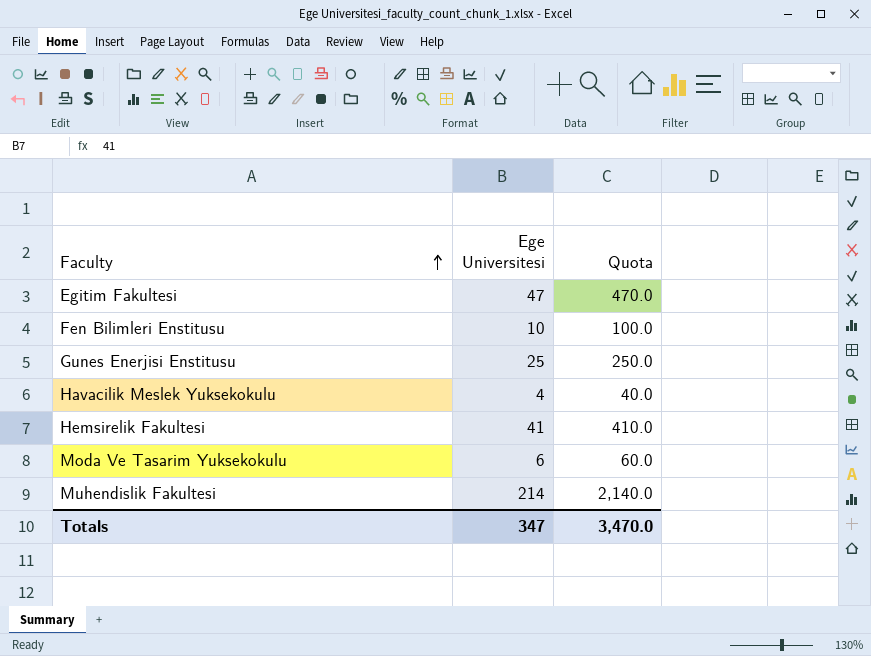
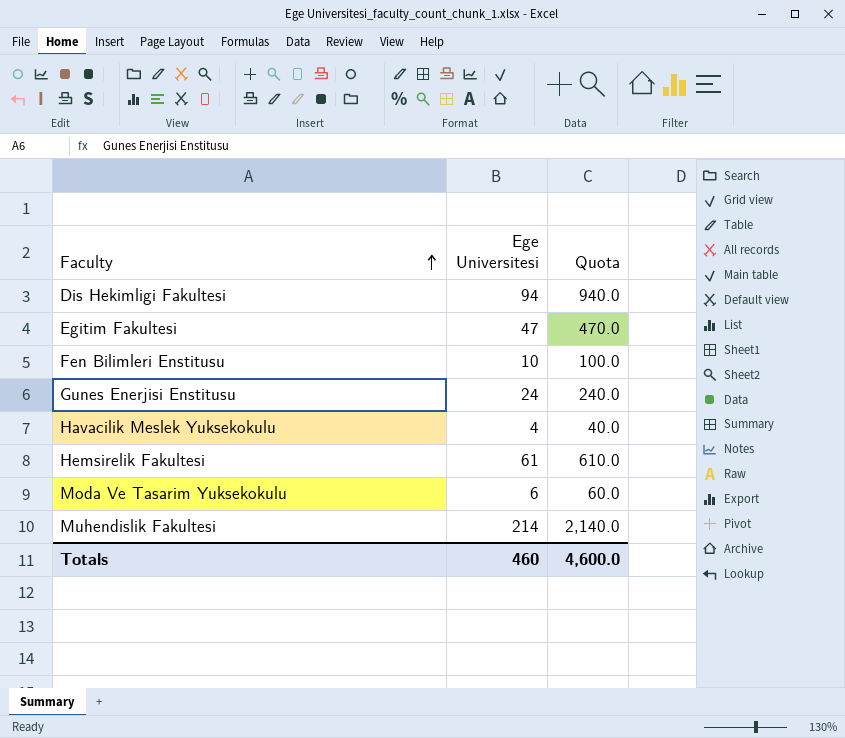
row Dis Hekimligi Fakultesi: none -> 94 | 940.0
Gunes Enerjisi Enstitusu | Ege Universitesi: 25 -> 24
Gunes Enerjisi Enstitusu | Quota: 250.0 -> 240.0
Hemsirelik Fakultesi | Ege Universitesi: 41 -> 61
Hemsirelik Fakultesi | Quota: 410.0 -> 610.0
Totals | Ege Universitesi: 347 -> 460
Totals | Quota: 3,470.0 -> 4,600.0

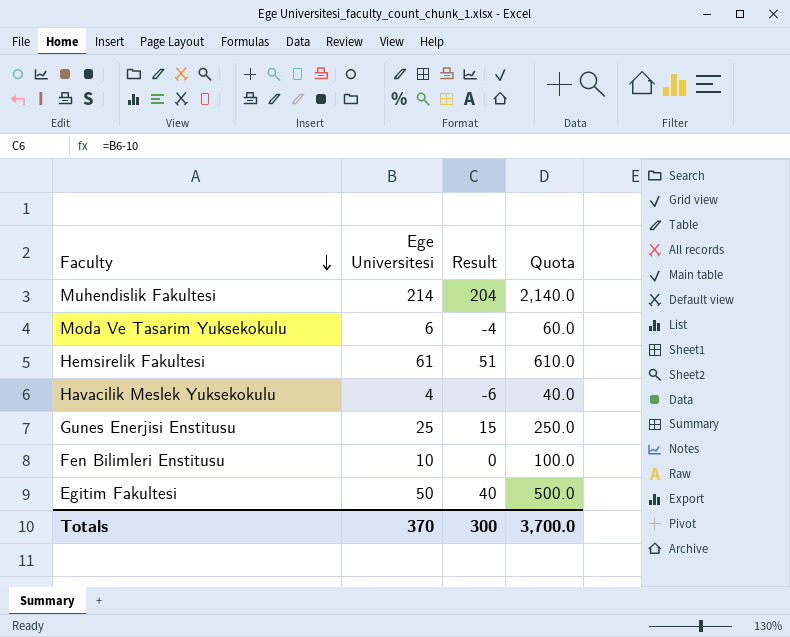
row order: Faculty ascending -> Faculty descending
column Result | formula: none -> [Ege Universitesi] - 10
row Dis Hekimligi Fakultesi: 94 | 940.0 -> none
Gunes Enerjisi Enstitusu | Ege Universitesi: 24 -> 25
Gunes Enerjisi Enstitusu | Quota: 240.0 -> 250.0
Egitim Fakultesi | Ege Universitesi: 47 -> 50
Egitim Fakultesi | Quota: 470.0 -> 500.0
Totals | Ege Universitesi: 460 -> 370
Totals | Quota: 4,600.0 -> 3,700.0

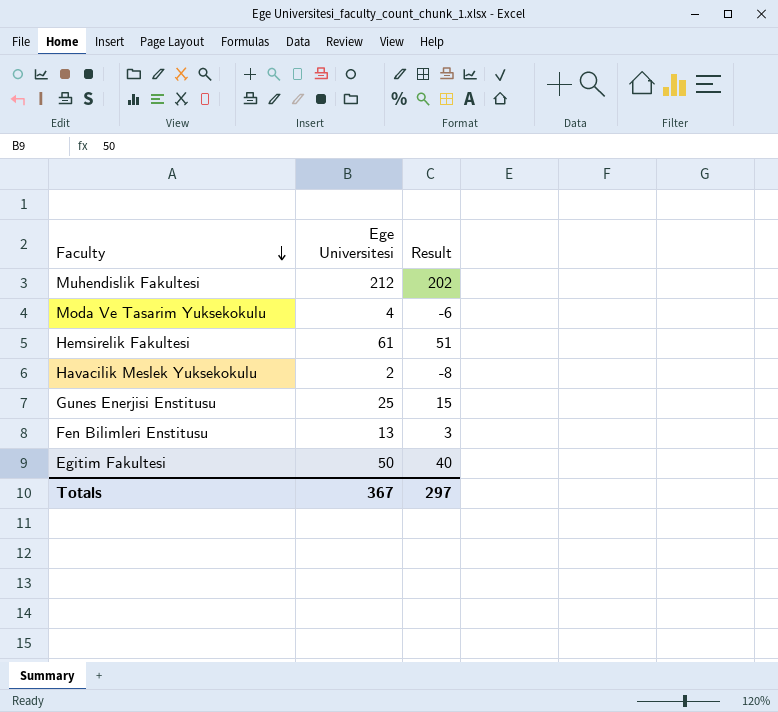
column Quota | formula: [Ege Universitesi] * 10 -> none
Muhendislik Fakultesi | Ege Universitesi: 214 -> 212
Muhendislik Fakultesi | Result: 204 -> 202
Moda Ve Tasarim Yuksekokulu | Ege Universitesi: 6 -> 4
Moda Ve Tasarim Yuksekokulu | Result: -4 -> -6
Havacilik Meslek Yuksekokulu | Ege Universitesi: 4 -> 2
Havacilik Meslek Yuksekokulu | Result: -6 -> -8
Fen Bilimleri Enstitusu | Ege Universitesi: 10 -> 13
Fen Bilimleri Enstitusu | Result: 0 -> 3
Totals | Ege Universitesi: 370 -> 367
Totals | Result: 300 -> 297

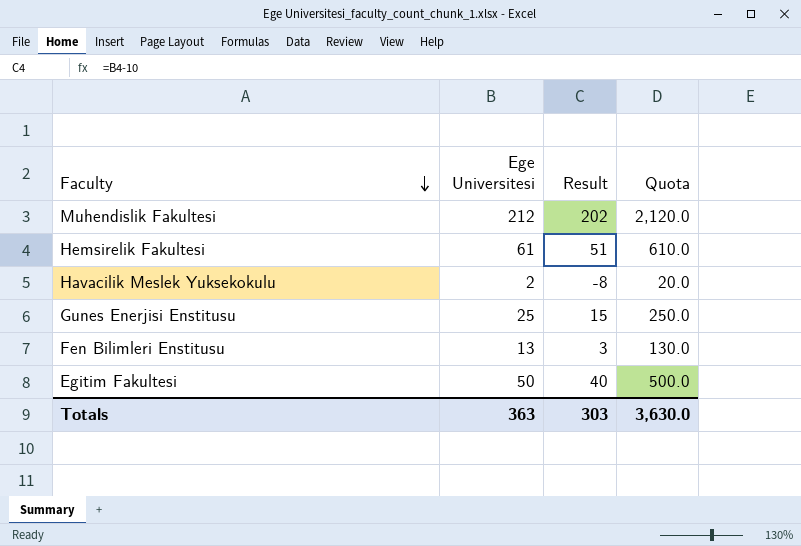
column Quota | formula: none -> [Ege Universitesi] * 10
row Moda Ve Tasarim Yuksekokulu: 4 | -6 -> none
Totals | Ege Universitesi: 367 -> 363
Totals | Result: 297 -> 303

